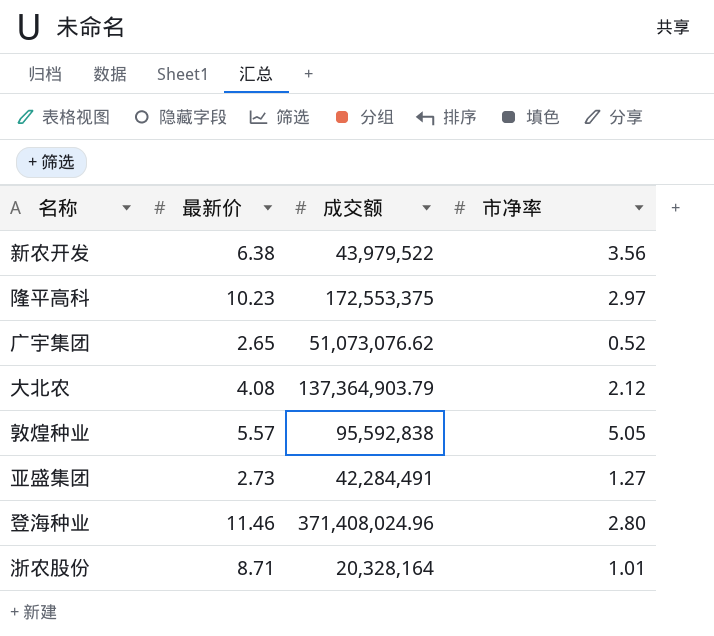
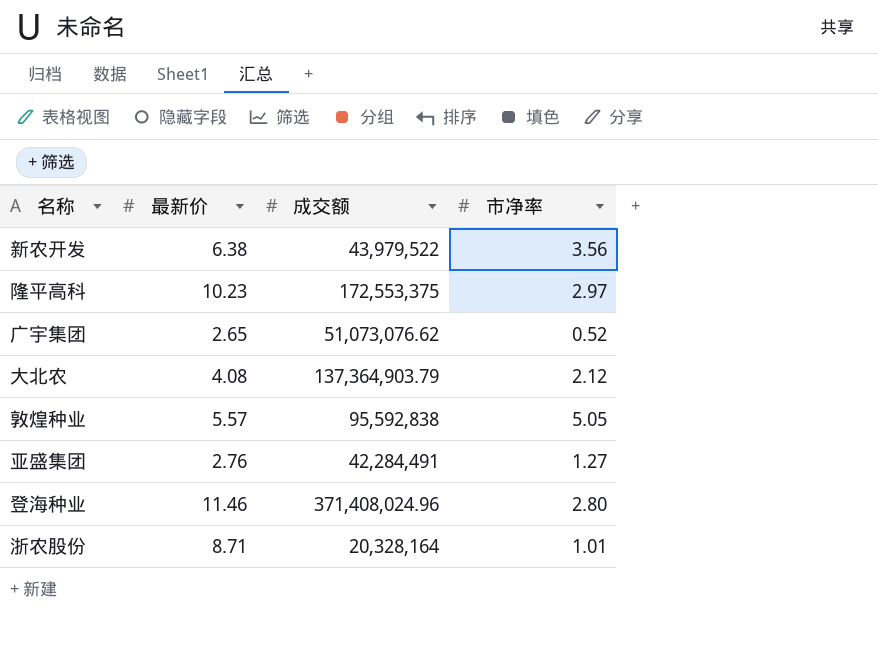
亚盛集团 | 最新价: 2.73 -> 2.76

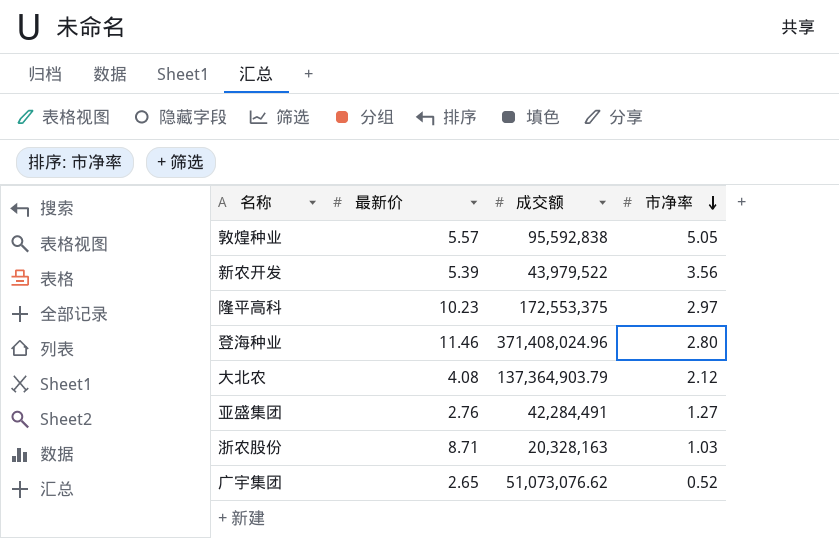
row order: none -> 市净率 descending
新农开发 | 最新价: 6.38 -> 5.39
浙农股份 | 成交额: 20,328,164 -> 20,328,163
浙农股份 | 市净率: 1.01 -> 1.03

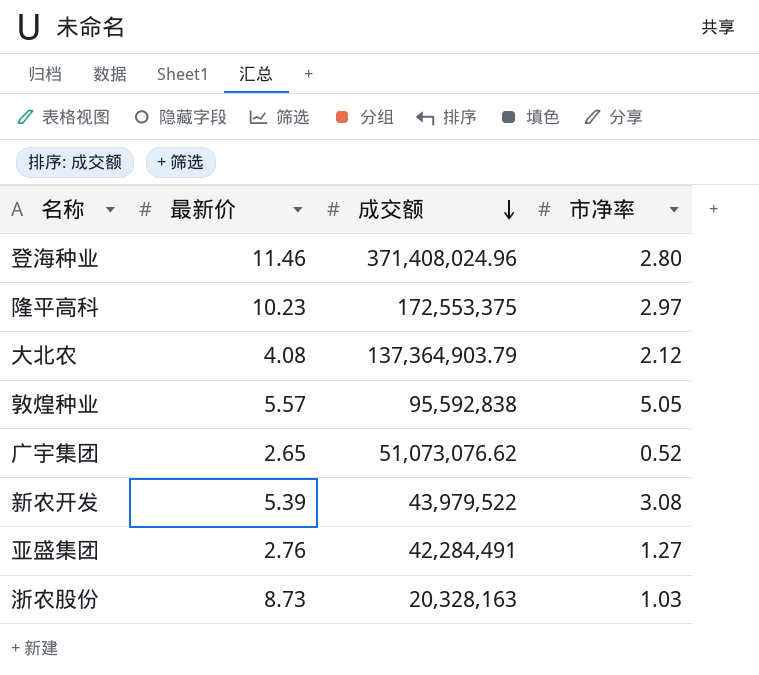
row order: 市净率 descending -> 成交额 descending
新农开发 | 市净率: 3.56 -> 3.08
浙农股份 | 最新价: 8.71 -> 8.73

